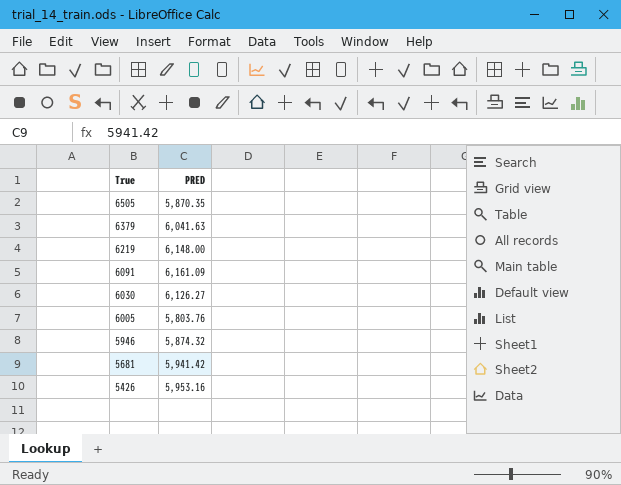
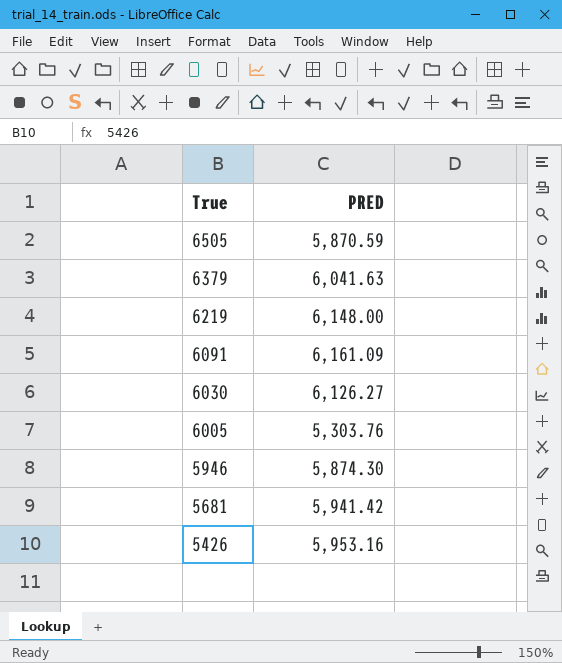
6505 | PRED: 5,870.35 -> 5,870.59
6005 | PRED: 5,803.76 -> 5,303.76
5946 | PRED: 5,874.32 -> 5,874.30

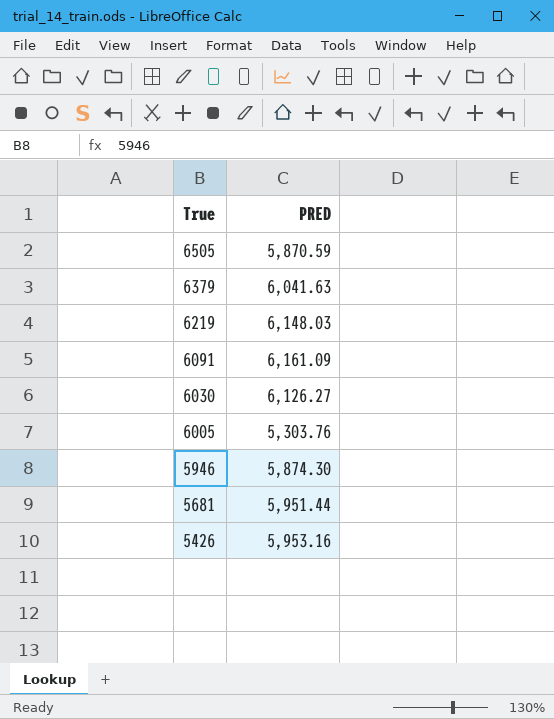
6219 | PRED: 6,148.00 -> 6,148.03
5681 | PRED: 5,941.42 -> 5,951.44

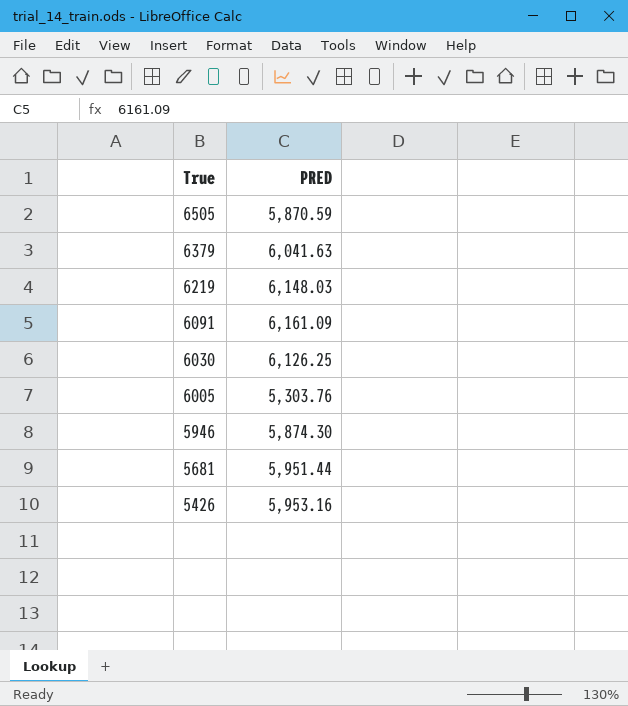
6030 | PRED: 6,126.27 -> 6,126.25

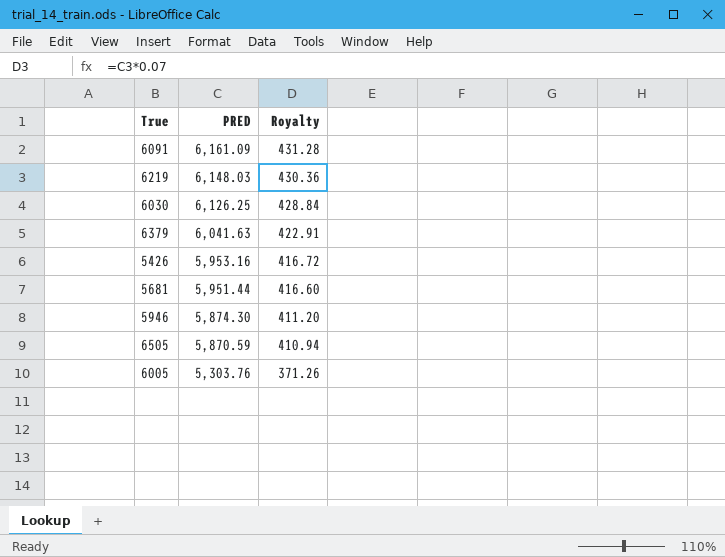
row order: True descending -> PRED descending
column Royalty | formula: none -> [PRED] * 0.07

